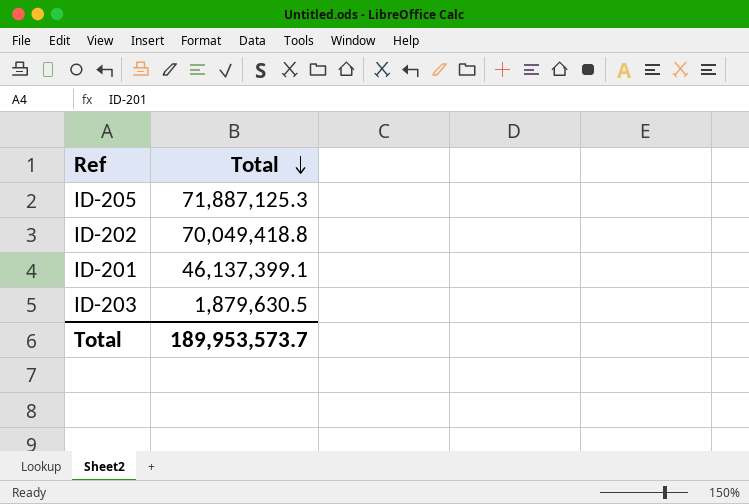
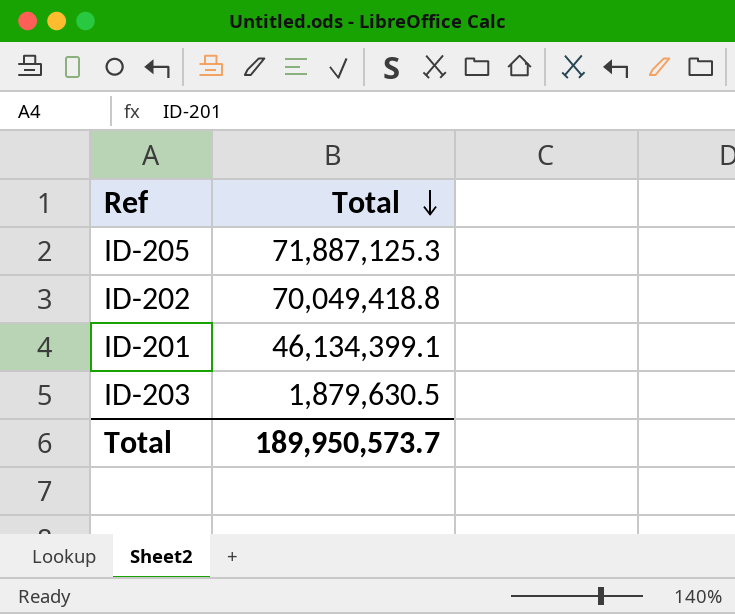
ID-201 | Total: 46,137,399.1 -> 46,134,399.1
Total | Total: 189,953,573.7 -> 189,950,573.7

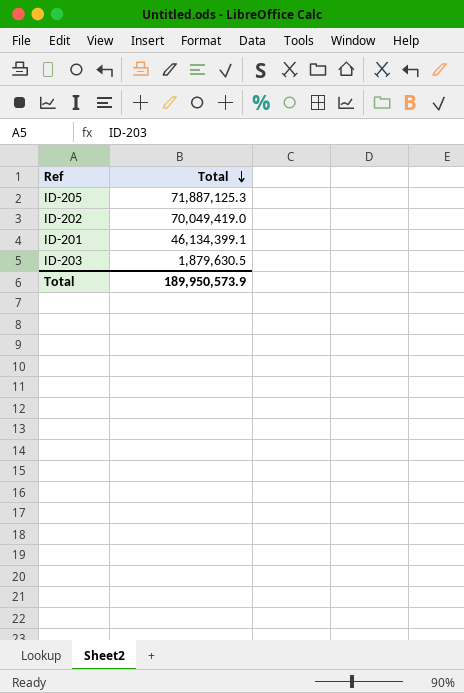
ID-202 | Total: 70,049,418.8 -> 70,049,419.0
Total | Total: 189,950,573.7 -> 189,950,573.9

